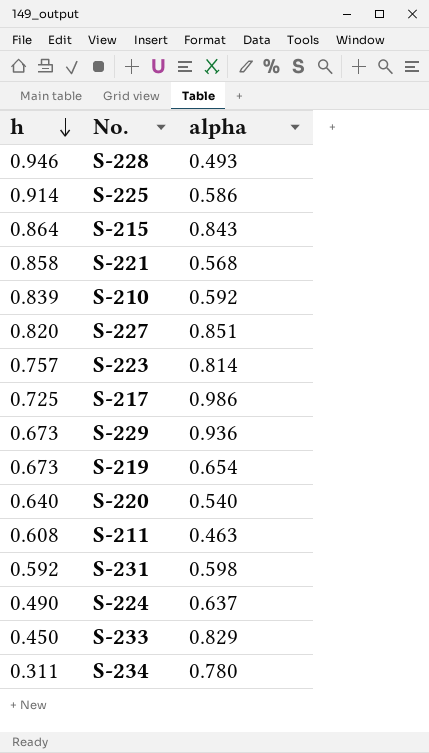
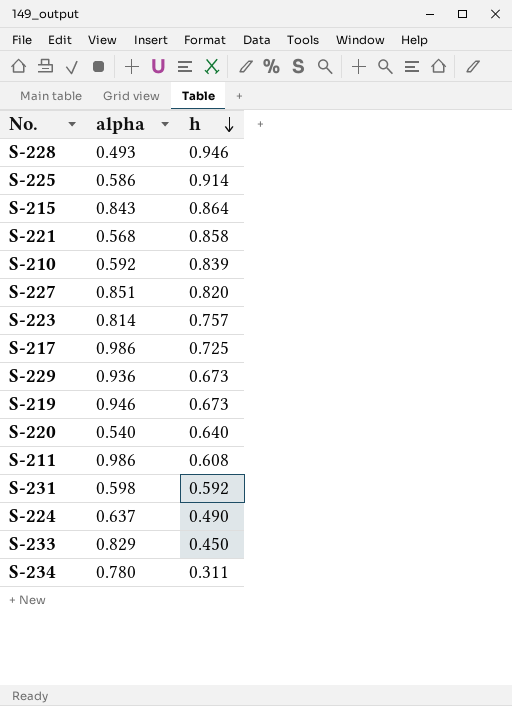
column h | position: 1 -> 3
S-219 | alpha: 0.654 -> 0.946
S-211 | alpha: 0.463 -> 0.986

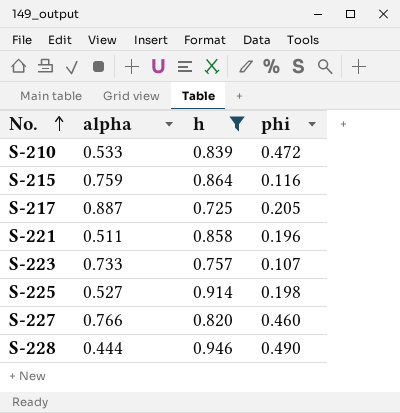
filter: none -> h >= 0.725
row order: h descending -> No. ascending
column phi | position: none -> 4
S-210 | alpha: 0.592 -> 0.533
S-215 | alpha: 0.843 -> 0.759
S-217 | alpha: 0.986 -> 0.887
S-221 | alpha: 0.568 -> 0.511
S-223 | alpha: 0.814 -> 0.733
S-225 | alpha: 0.586 -> 0.527
S-227 | alpha: 0.851 -> 0.766
S-228 | alpha: 0.493 -> 0.444

